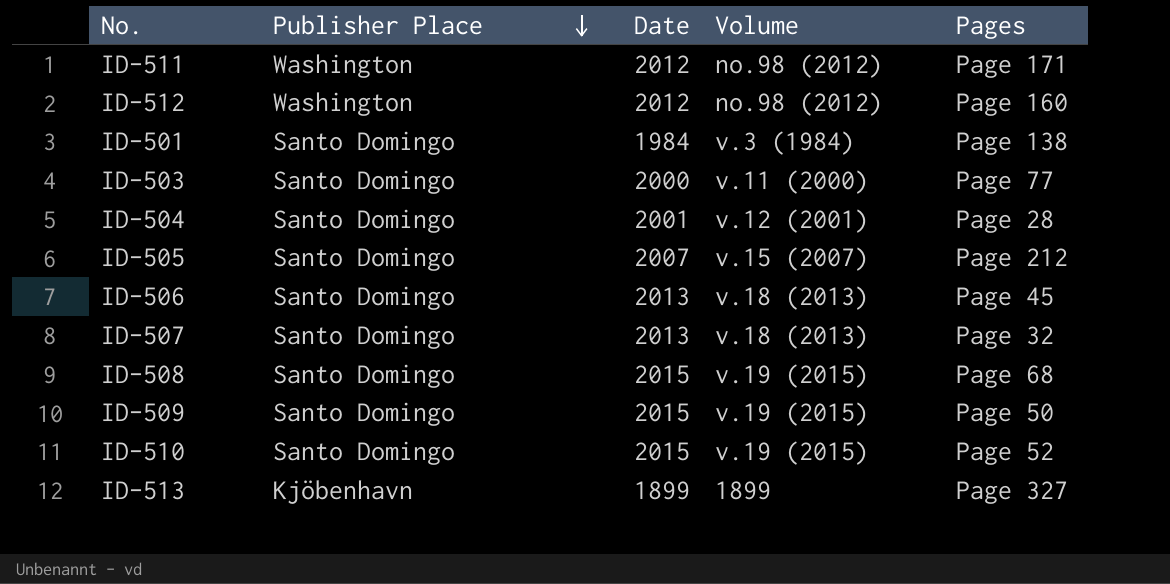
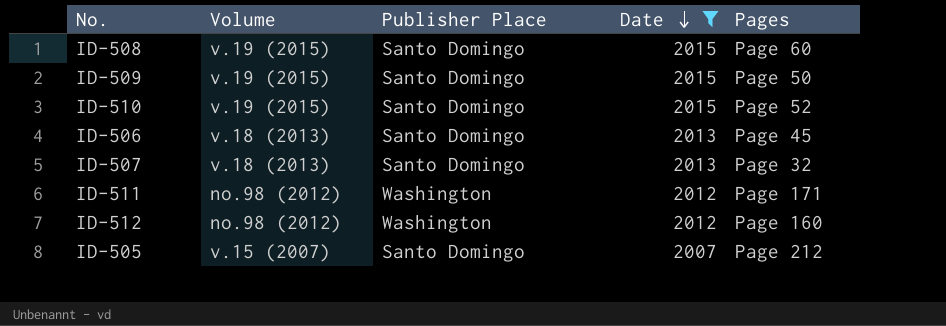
filter: none -> Date >= 2007
row order: Publisher Place descending -> Date descending
column Volume | position: 4 -> 2
ID-508 | Pages: Page 68 -> Page 60

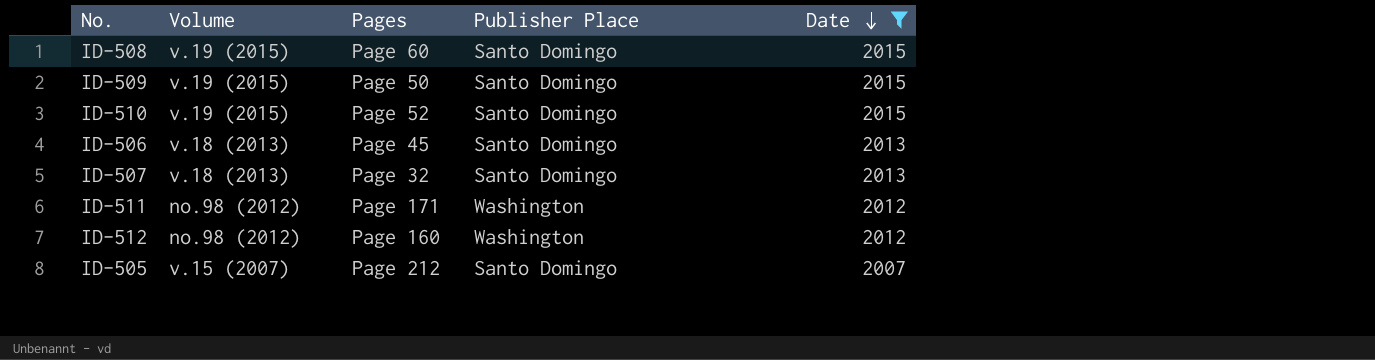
column Pages | position: 5 -> 3

